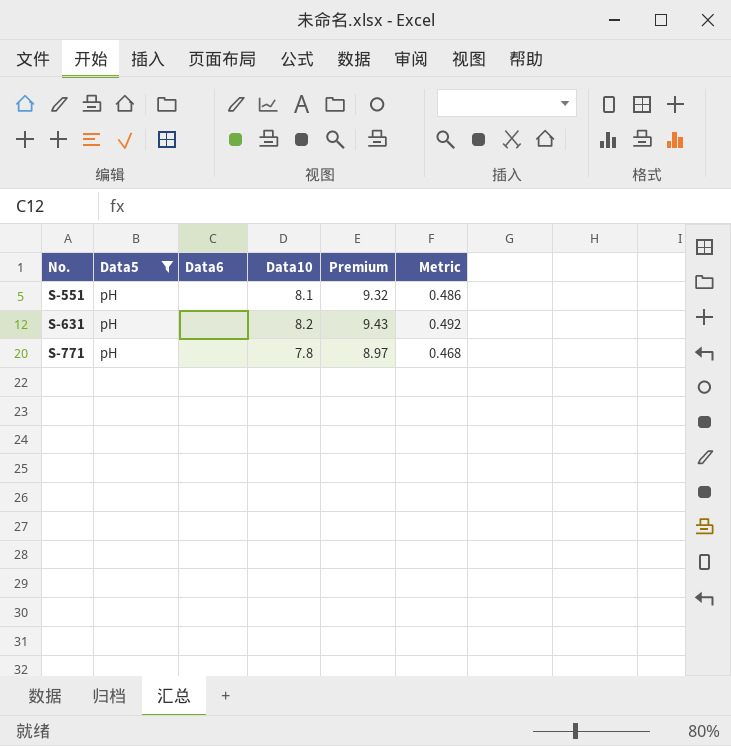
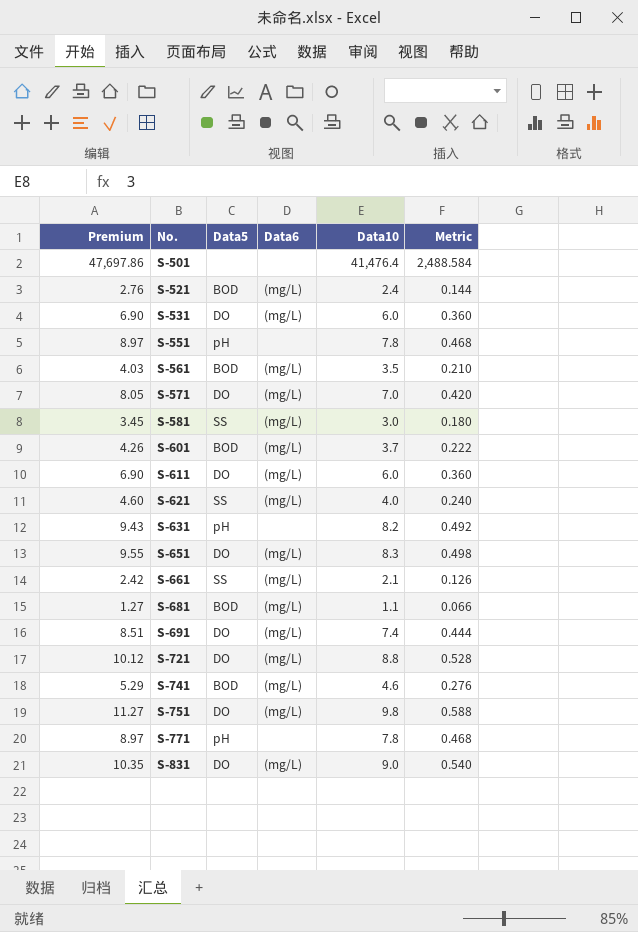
filter: Data5 = pH -> none
column Premium | position: 5 -> 1
S-551 | Premium: 9.32 -> 8.97
S-551 | Data10: 8.1 -> 7.8
S-551 | Metric: 0.486 -> 0.468

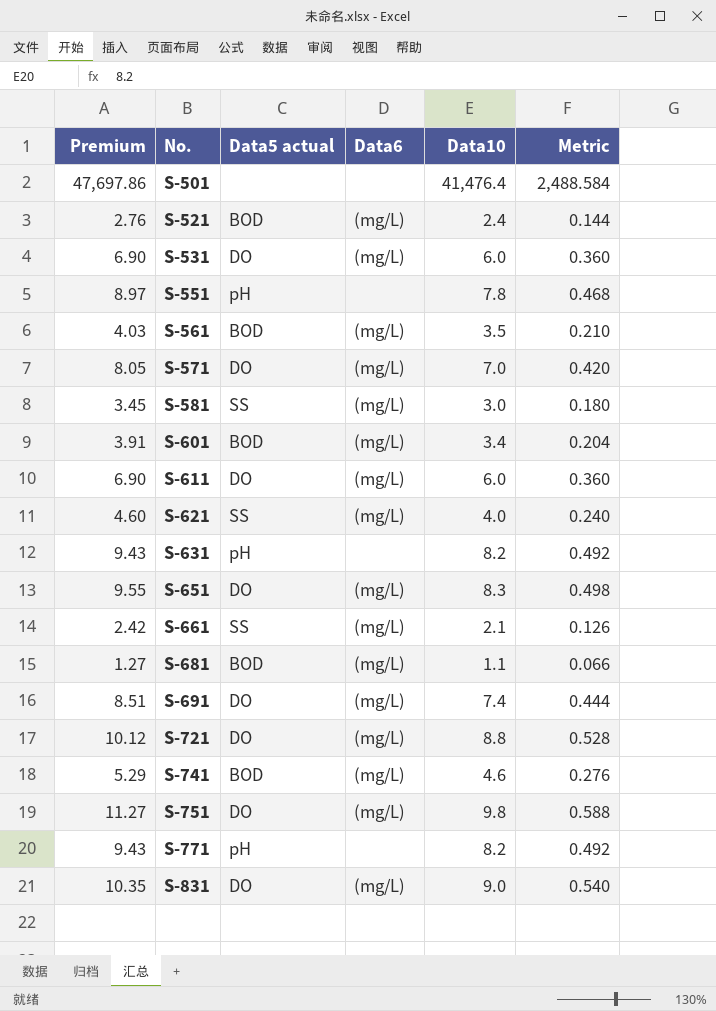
column name: Data5 -> Data5 actual
S-601 | Premium: 4.26 -> 3.91
S-601 | Data10: 3.7 -> 3.4
S-601 | Metric: 0.222 -> 0.204
S-771 | Premium: 8.97 -> 9.43
S-771 | Data10: 7.8 -> 8.2
S-771 | Metric: 0.468 -> 0.492

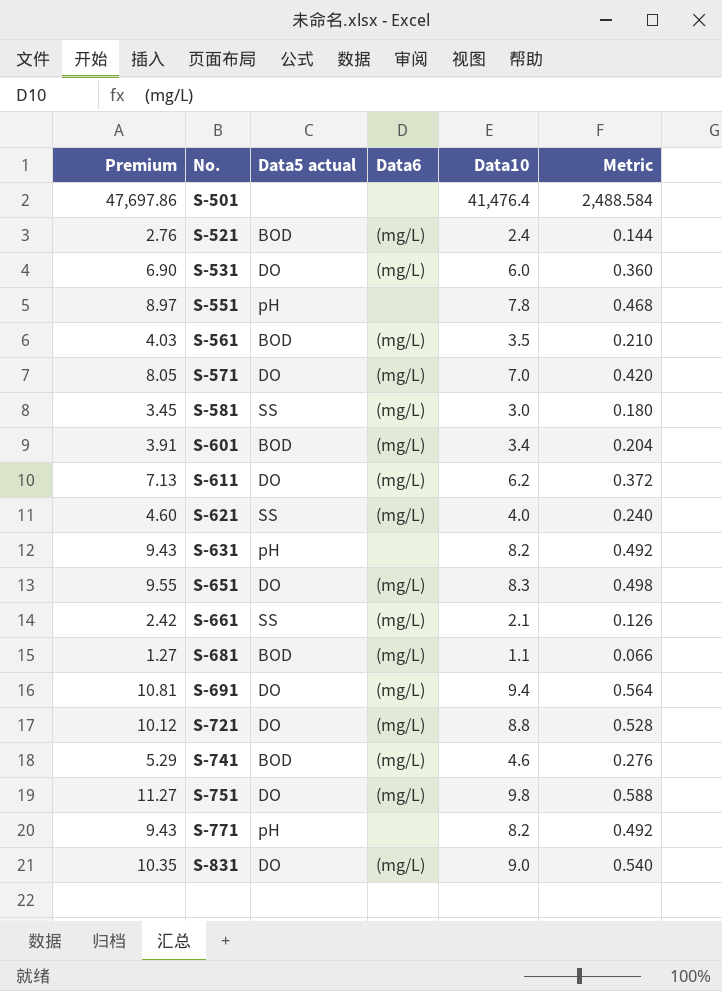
S-611 | Premium: 6.90 -> 7.13
S-611 | Data10: 6.0 -> 6.2
S-611 | Metric: 0.360 -> 0.372
S-691 | Premium: 8.51 -> 10.81
S-691 | Data10: 7.4 -> 9.4
S-691 | Metric: 0.444 -> 0.564

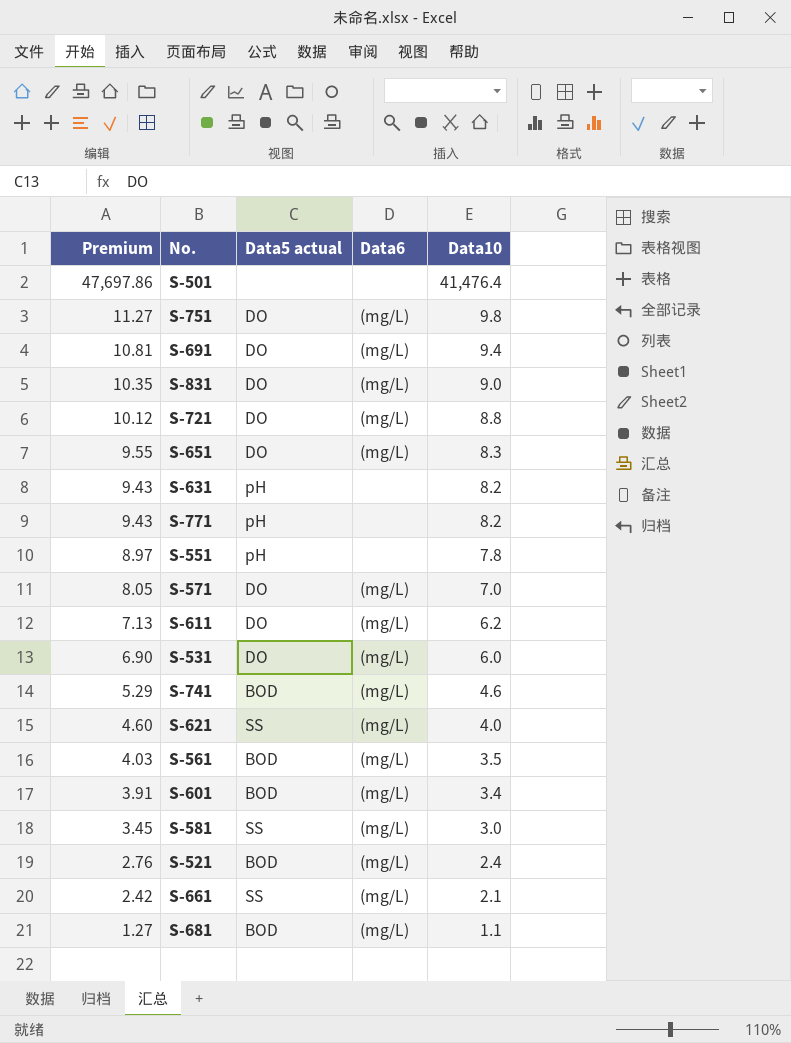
row order: No. ascending -> Premium descending
column Metric | formula: [Data10] * 0.06 -> none

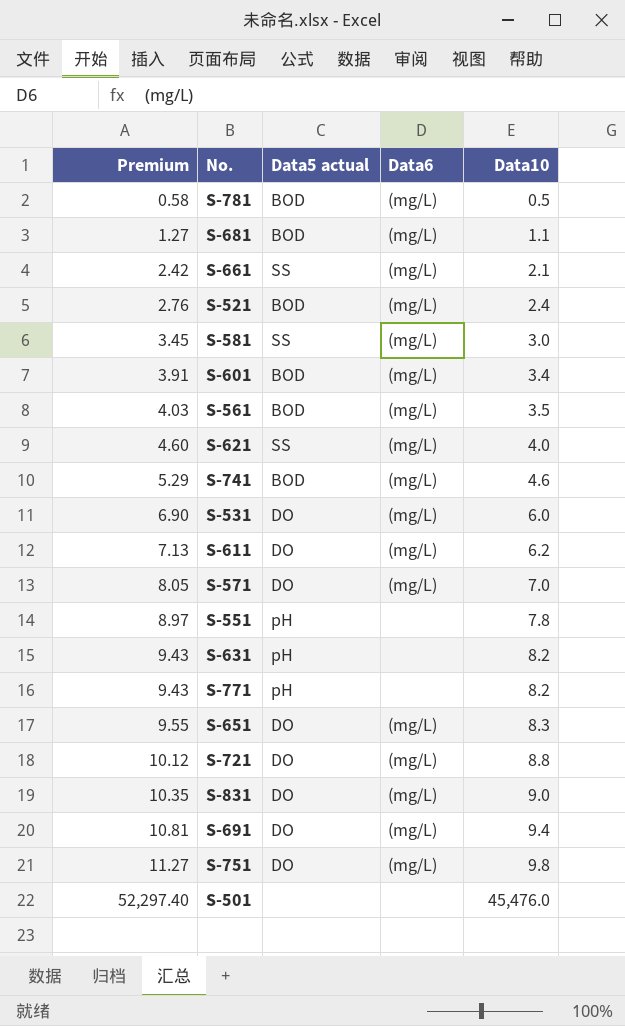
row order: Premium descending -> Premium ascending
row S-781: none -> 0.58 | BOD | (mg/L) | 0.5
S-501 | Premium: 47,697.86 -> 52,297.40
S-501 | Data10: 41,476.4 -> 45,476.0

